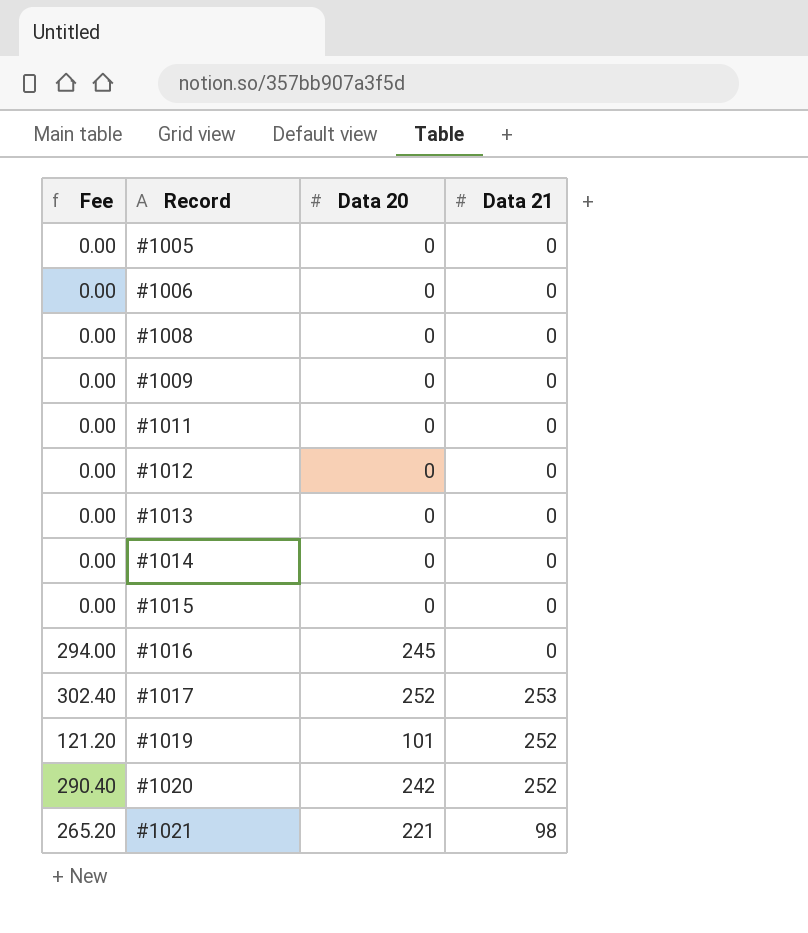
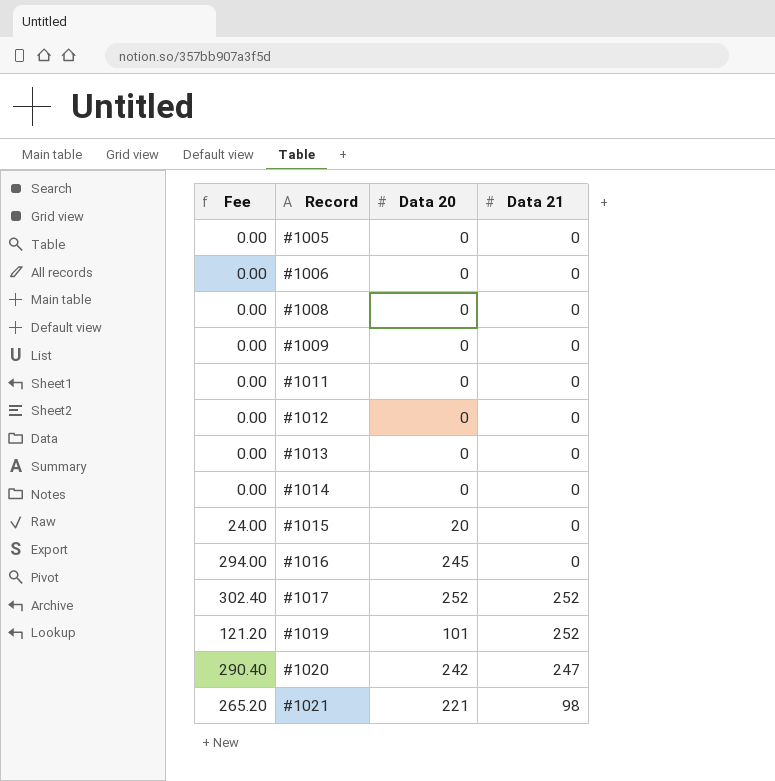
#1015 | Fee: 0.00 -> 24.00
#1015 | Data 20: 0 -> 20
#1017 | Data 21: 253 -> 252
#1020 | Data 21: 252 -> 247

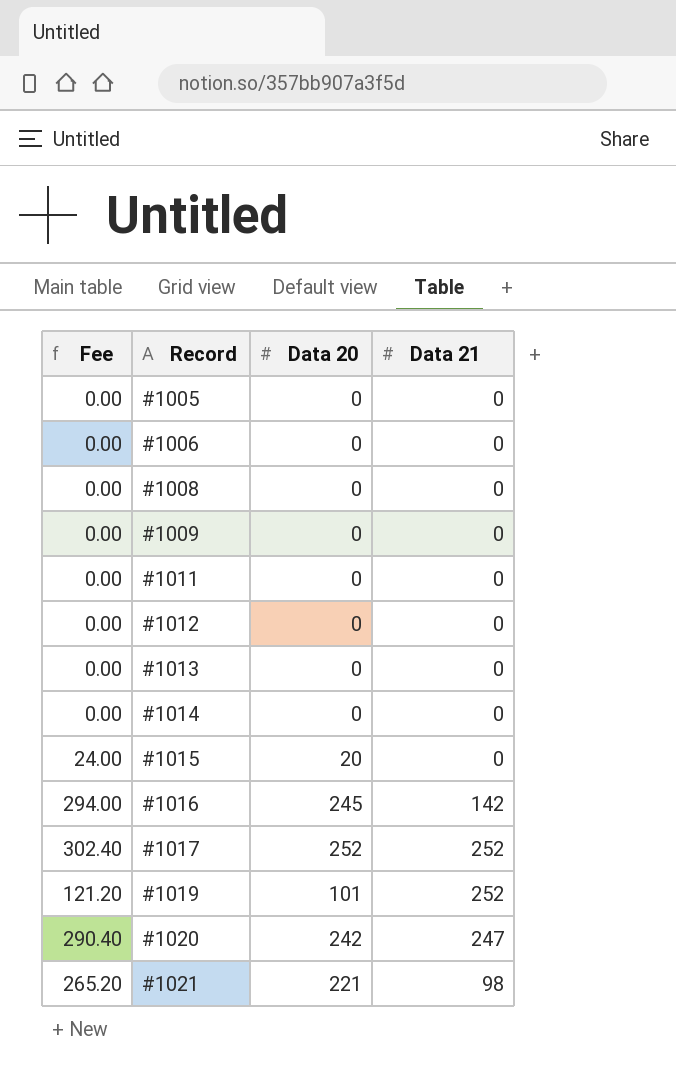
#1016 | Data 21: 0 -> 142

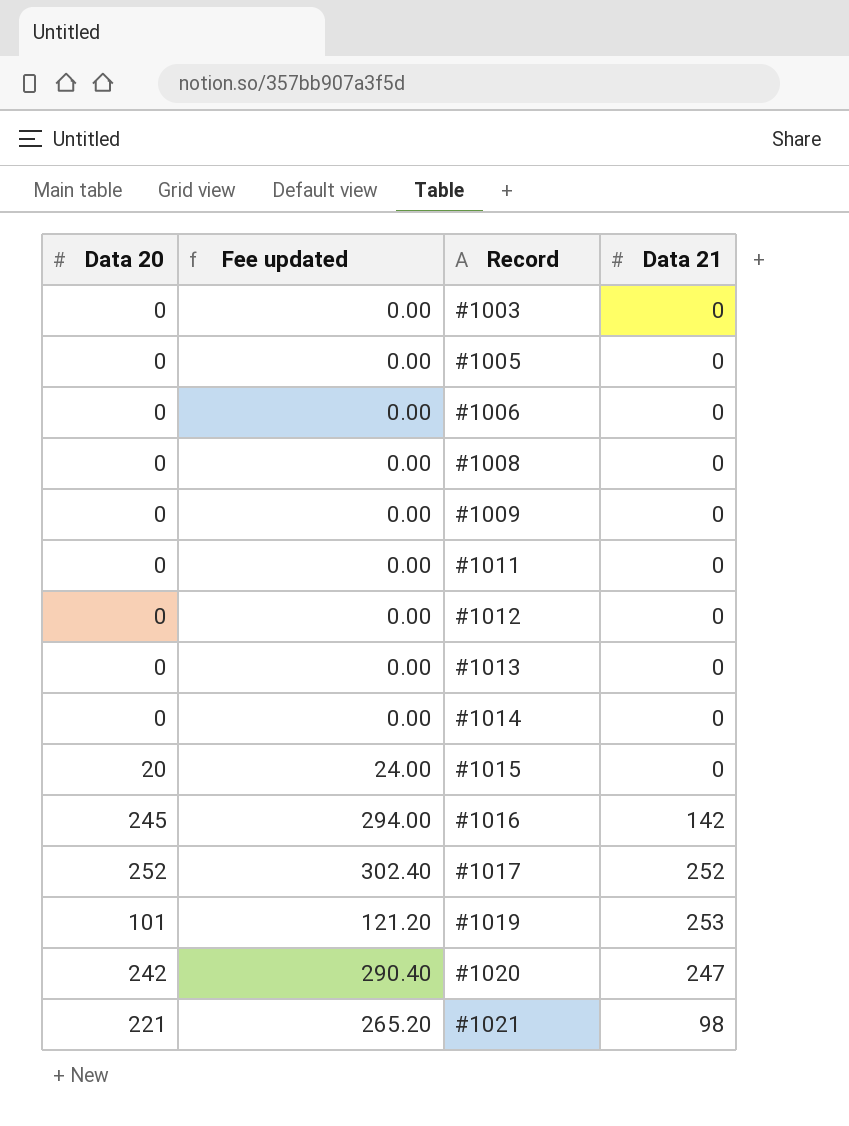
column Data 20 | position: 3 -> 1
column name: Fee -> Fee updated
row #1003: none -> 0 | 0.00 | 0
#1019 | Data 21: 252 -> 253

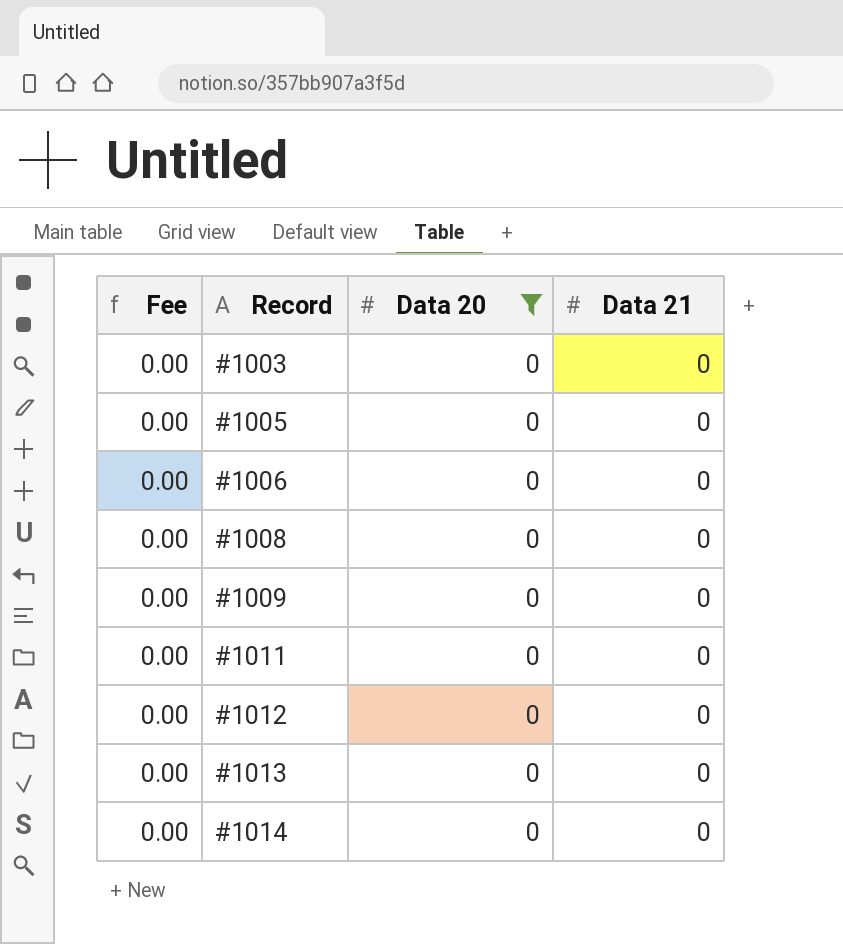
filter: none -> Data 20 = 0
column name: Fee updated -> Fee
column Data 20 | position: 1 -> 3

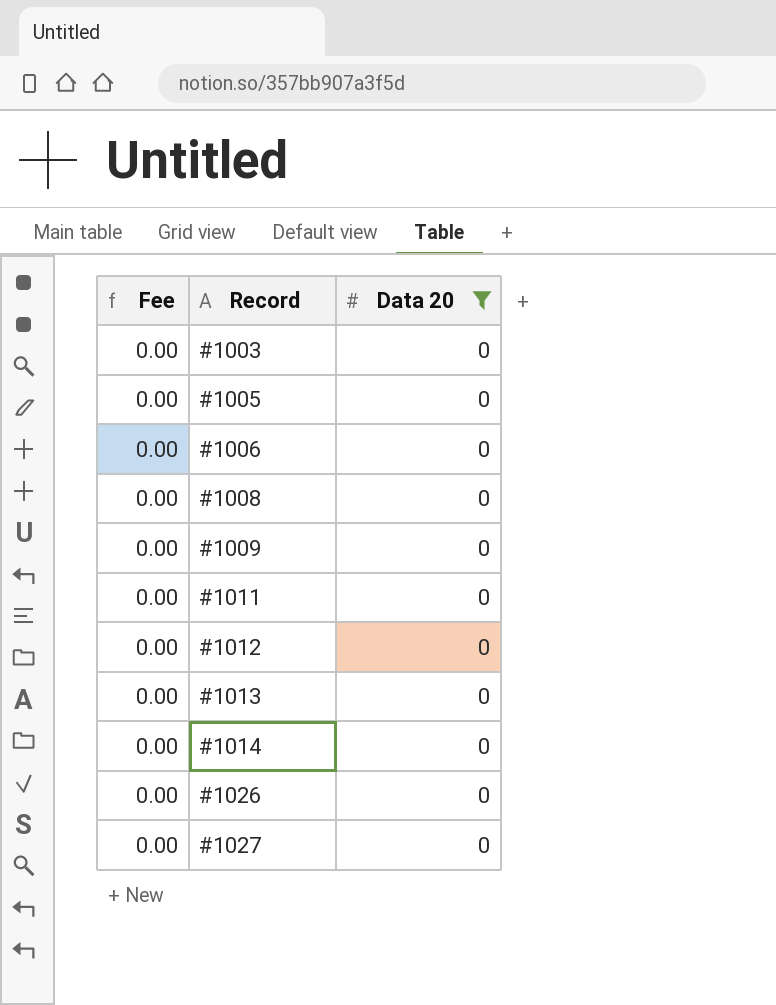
column Data 21 | position: 4 -> none
row #1026: none -> 0.00 | 0
row #1027: none -> 0.00 | 0

